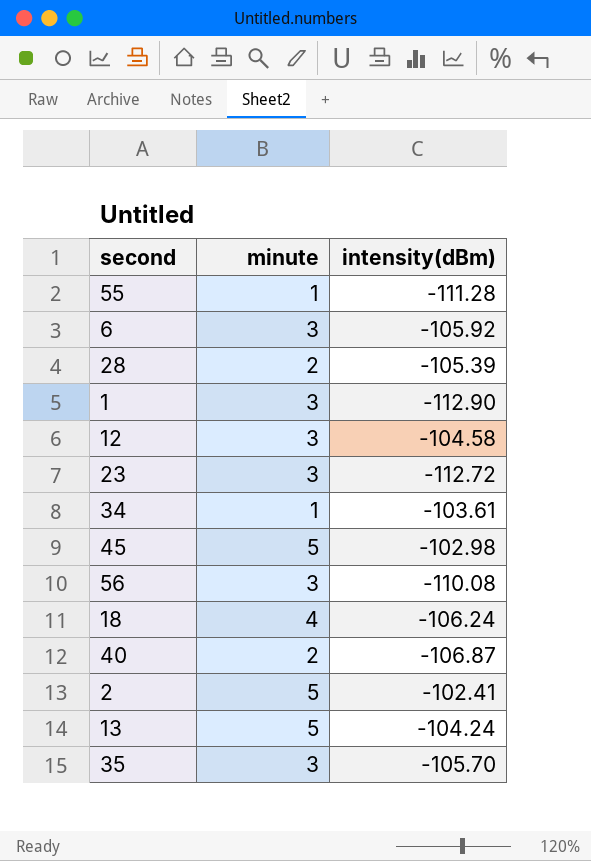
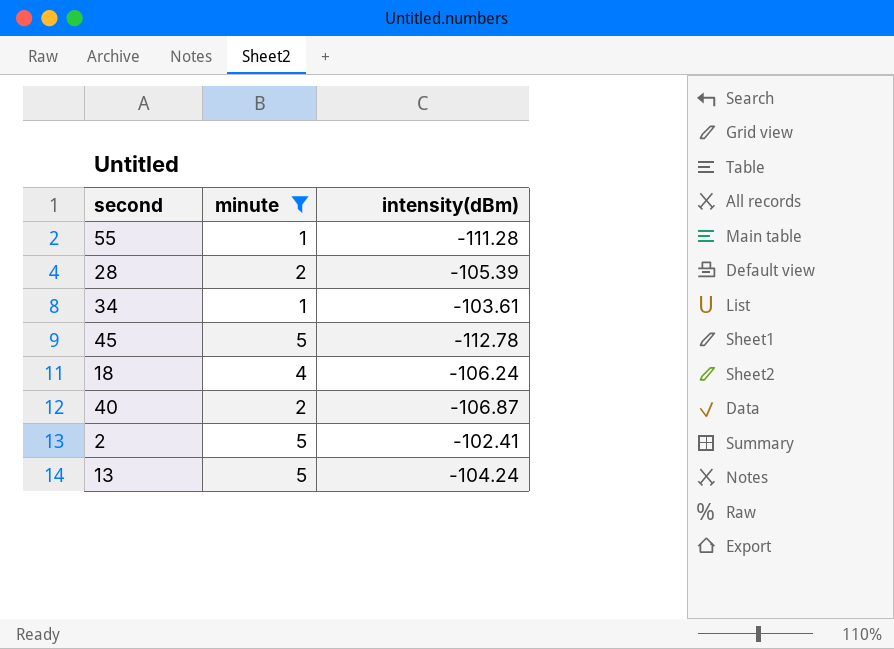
filter: none -> minute != 3
45 | intensity(dBm): -102.98 -> -112.78

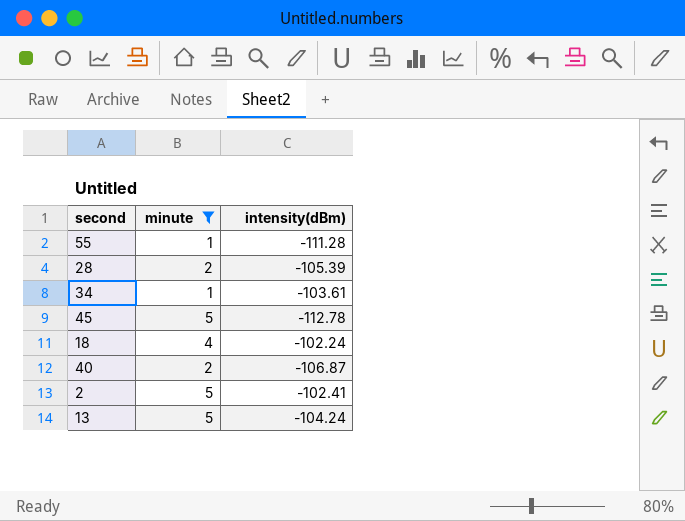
18 | intensity(dBm): -106.24 -> -102.24

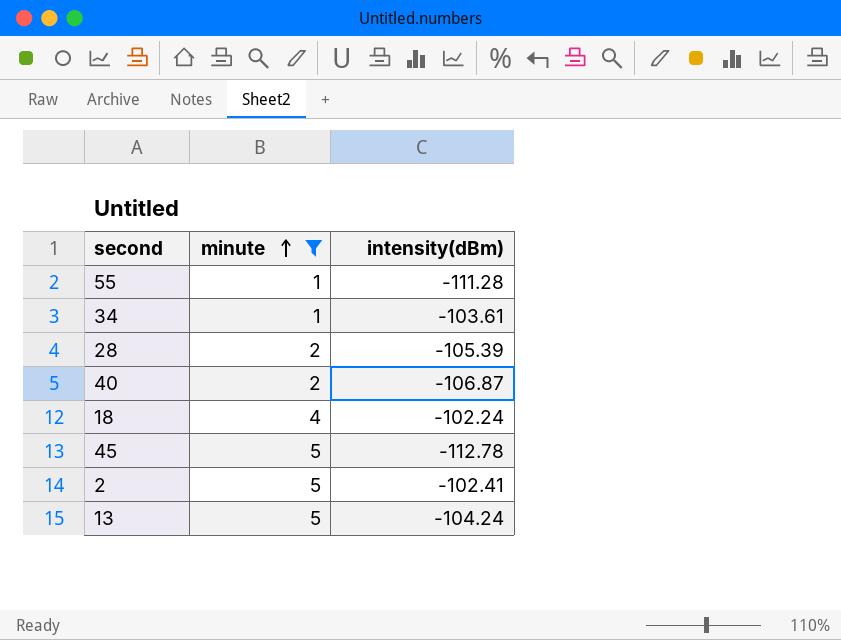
row order: none -> minute ascending

